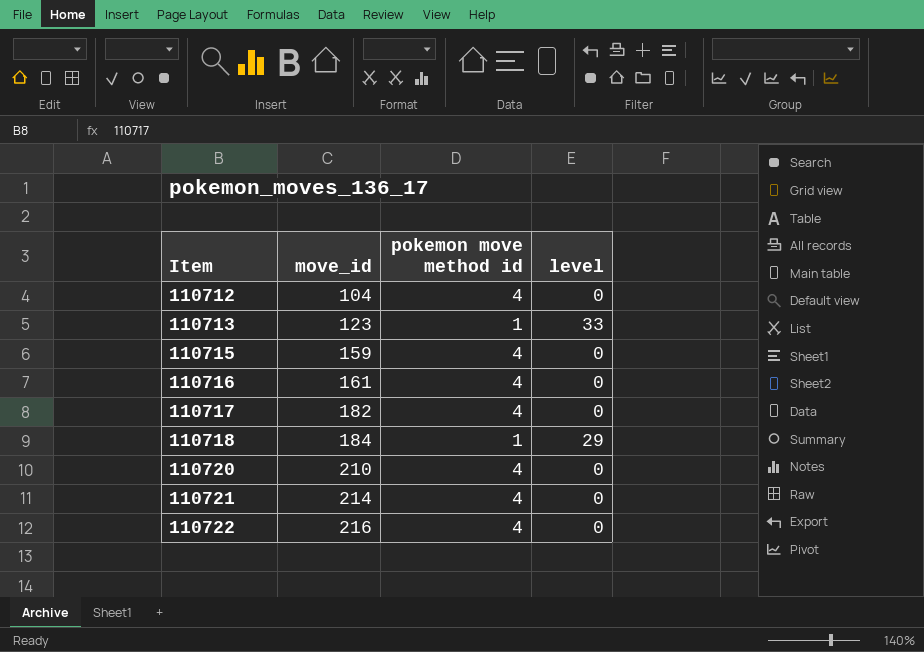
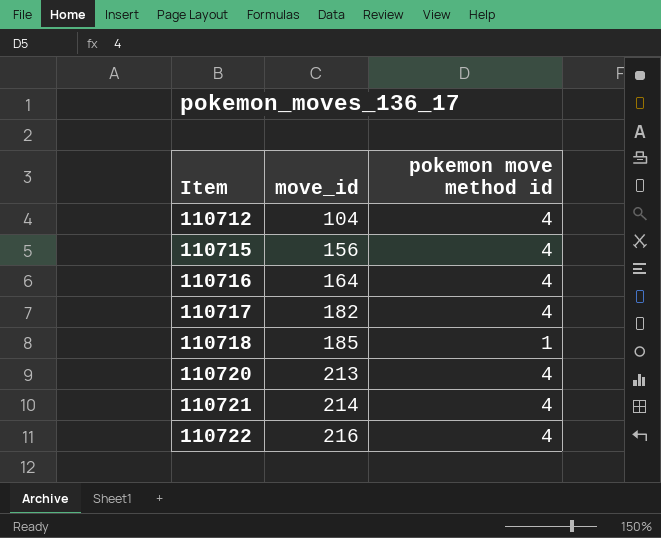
column level | position: 4 -> none
row 110713: 123 | 1 | 33 -> none
110715 | move_id: 159 -> 156
110716 | move_id: 161 -> 164
110718 | move_id: 184 -> 185
110720 | move_id: 210 -> 213

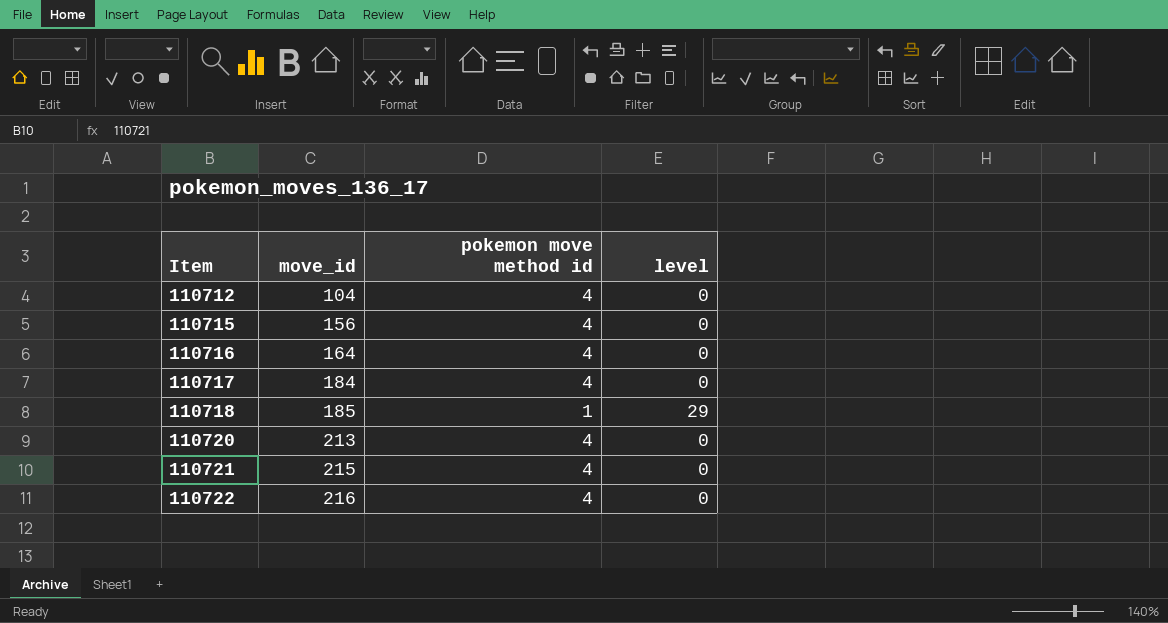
column level | position: none -> 4
110717 | move_id: 182 -> 184
110721 | move_id: 214 -> 215

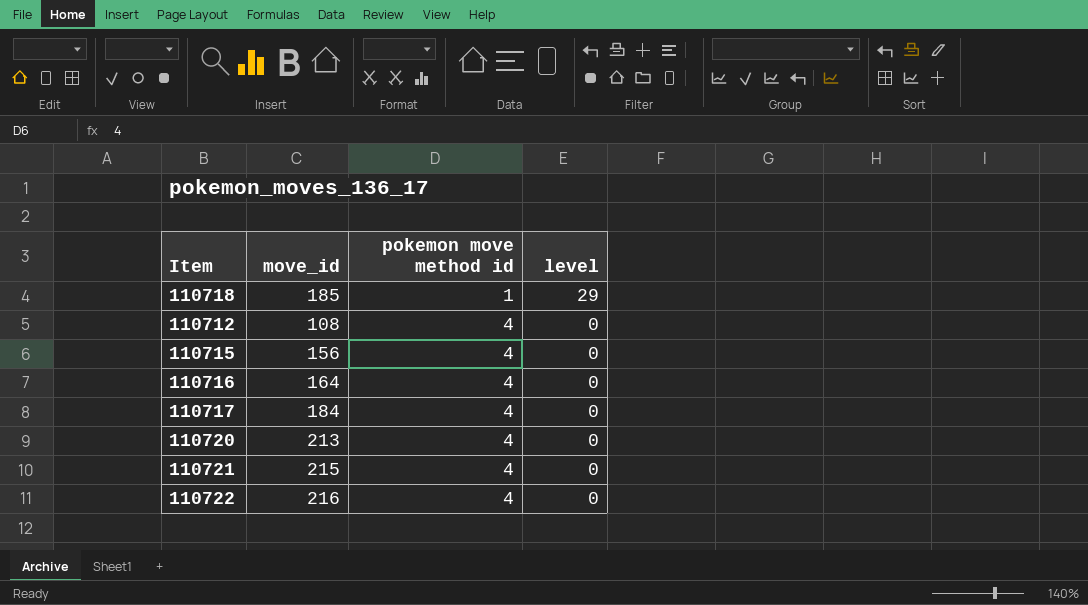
row order: Item ascending -> pokemon move method id ascending
110712 | move_id: 104 -> 108

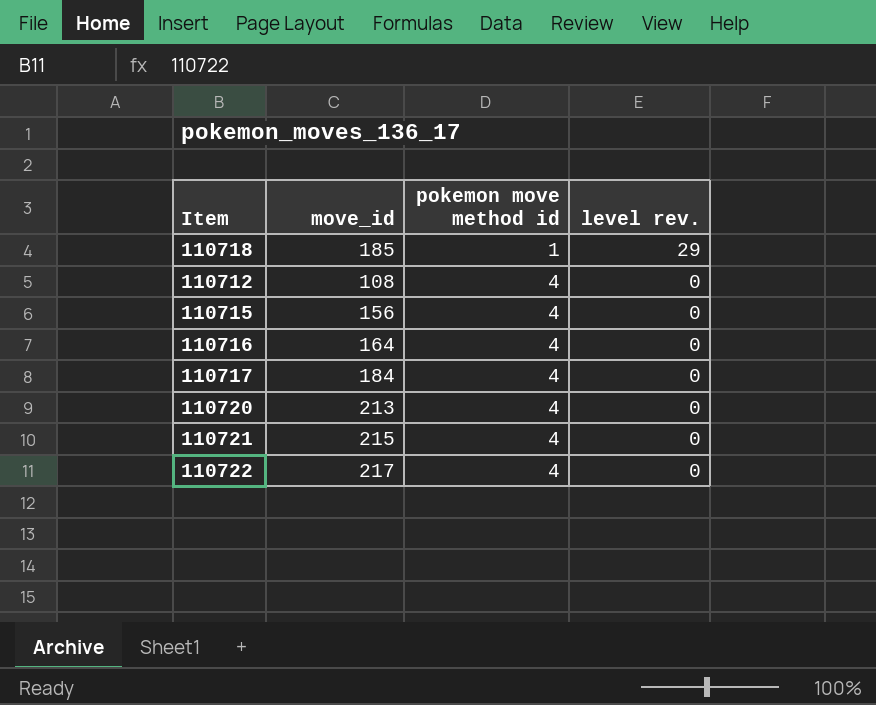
column name: level -> level rev.
110722 | move_id: 216 -> 217

